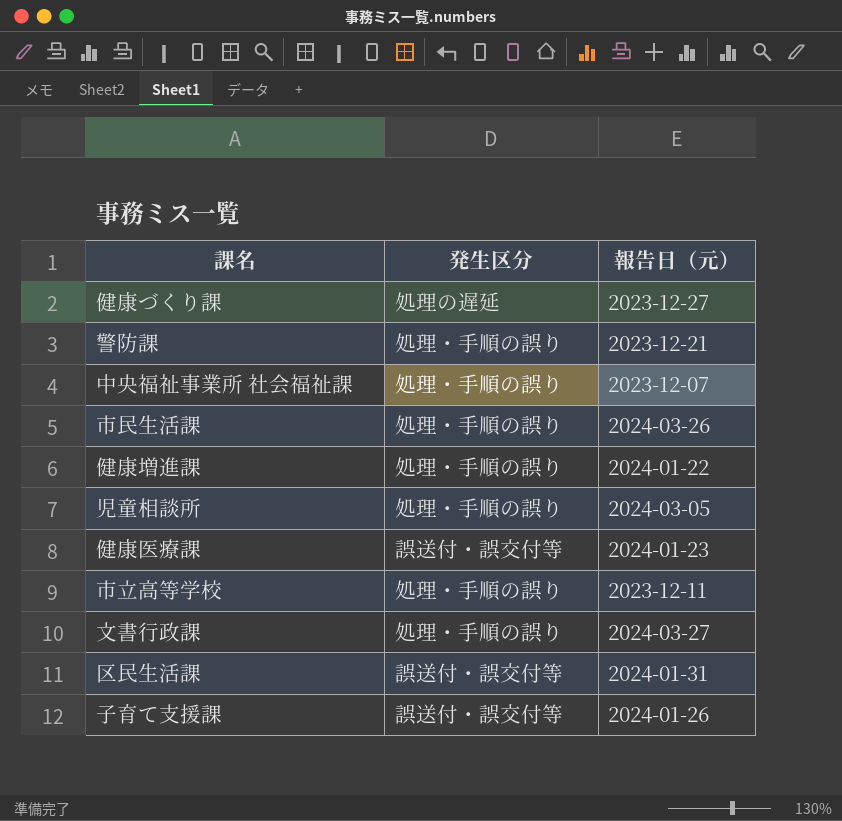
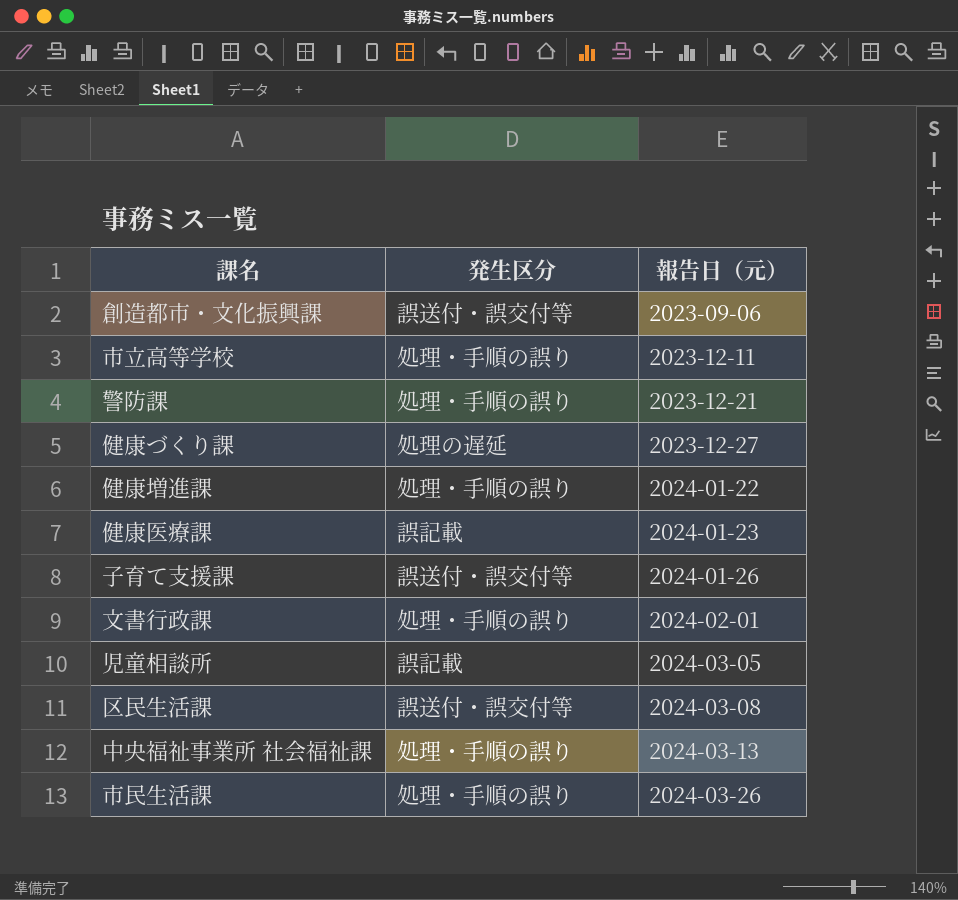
row order: none -> 報告日（元） ascending
row 創造都市・文化振興課: none -> 誤送付・誤交付等 | 2023-09-06
健康医療課 | 発生区分: 誤送付・誤交付等 -> 誤記載
文書行政課 | 報告日（元）: 2024-03-27 -> 2024-02-01
児童相談所 | 発生区分: 処理・手順の誤り -> 誤記載
区民生活課 | 報告日（元）: 2024-01-31 -> 2024-03-08
中央福祉事業所 社会福祉課 | 報告日（元）: 2023-12-07 -> 2024-03-13

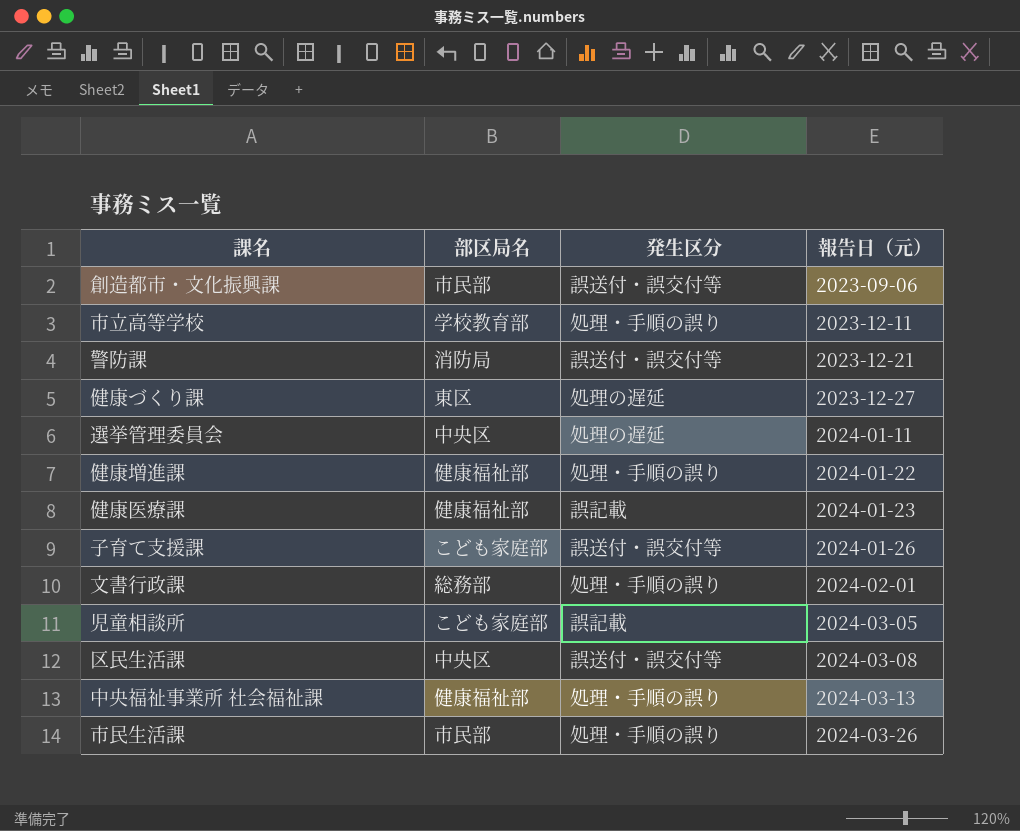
column 部区局名 | position: none -> 2
警防課 | 発生区分: 処理・手順の誤り -> 誤送付・誤交付等
row 選挙管理委員会: none -> 中央区 | 処理の遅延 | 2024-01-11

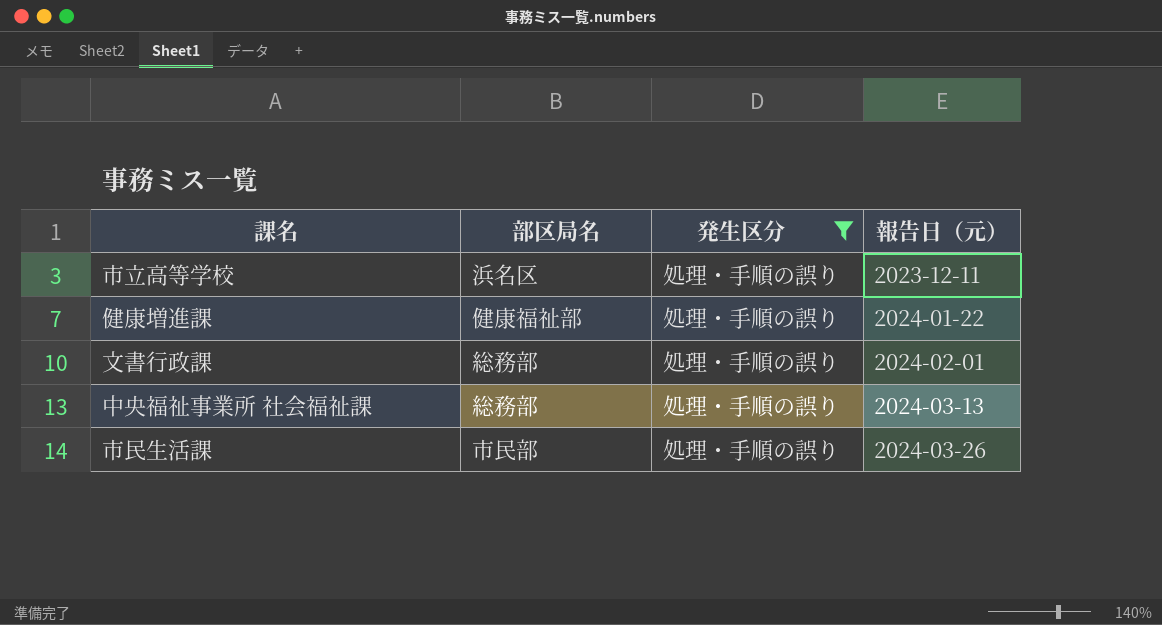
filter: none -> 発生区分 = 処理・手順の誤り
市立高等学校 | 部区局名: 学校教育部 -> 浜名区
中央福祉事業所 社会福祉課 | 部区局名: 健康福祉部 -> 総務部

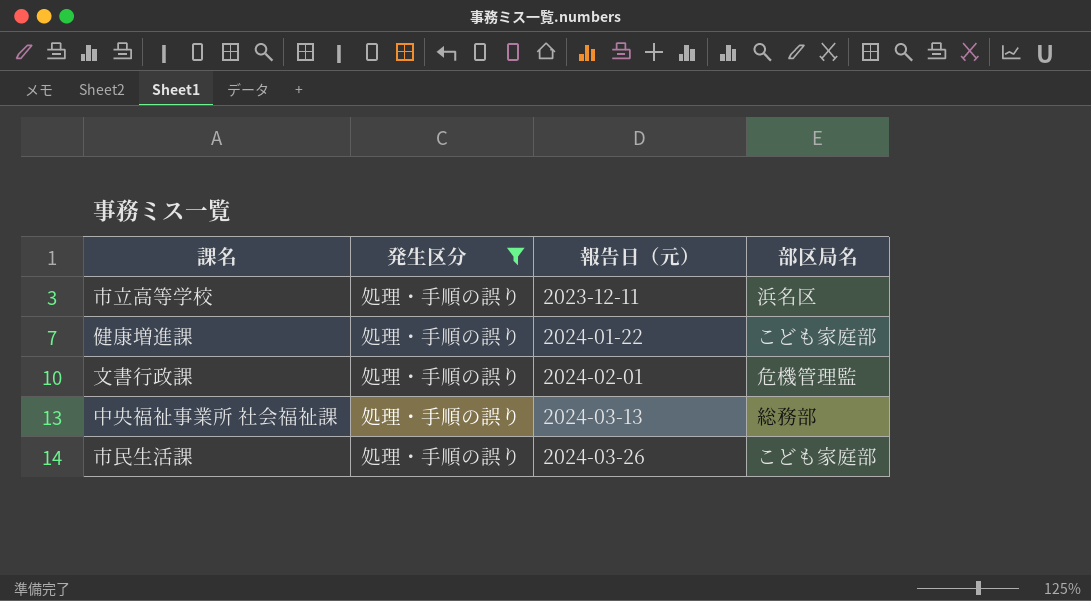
column 部区局名 | position: 2 -> 4
健康増進課 | 部区局名: 健康福祉部 -> こども家庭部
文書行政課 | 部区局名: 総務部 -> 危機管理監
市民生活課 | 部区局名: 市民部 -> こども家庭部

